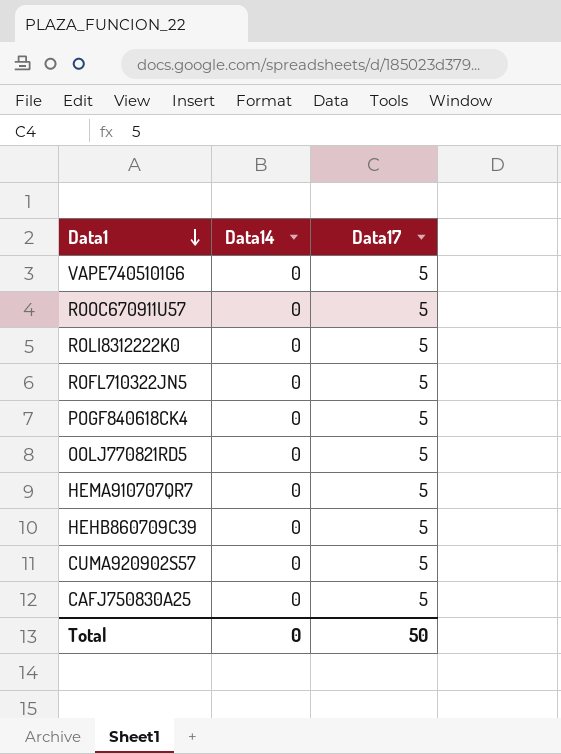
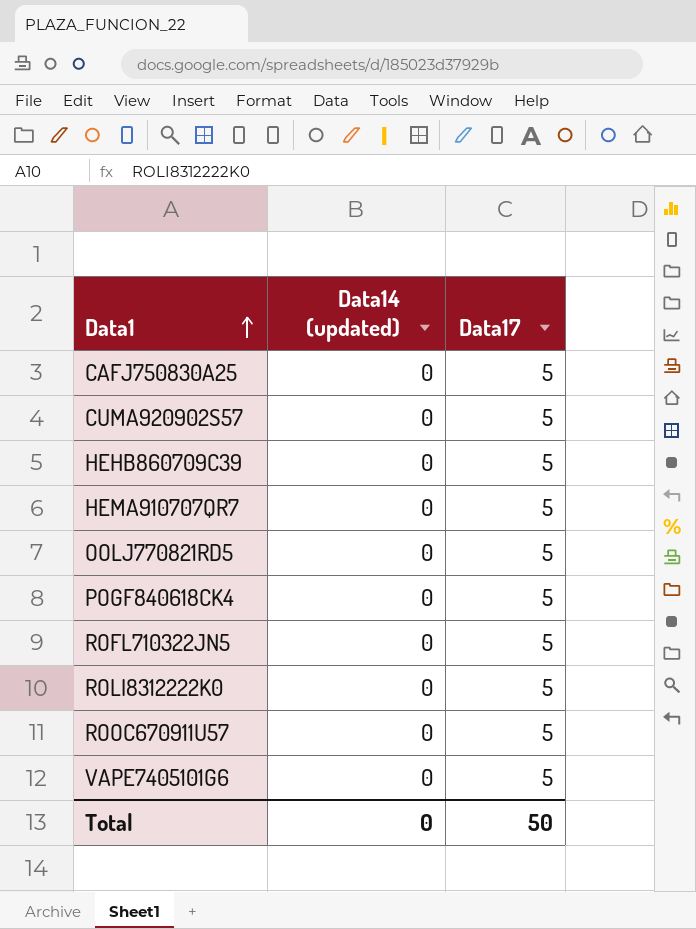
row order: Data1 descending -> Data1 ascending
column name: Data14 -> Data14 (updated)

